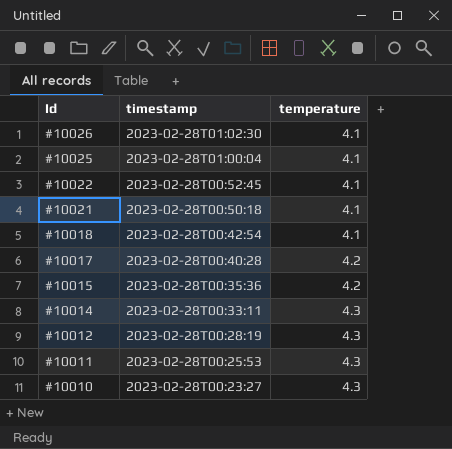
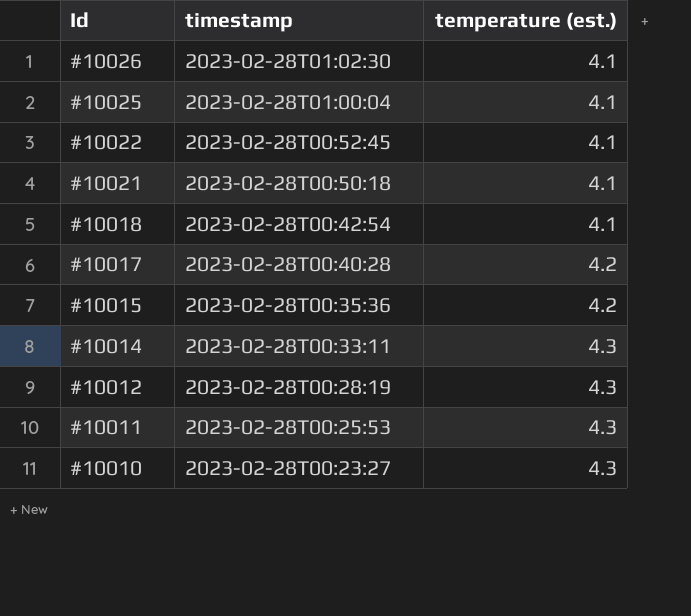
column name: temperature -> temperature (est.)

